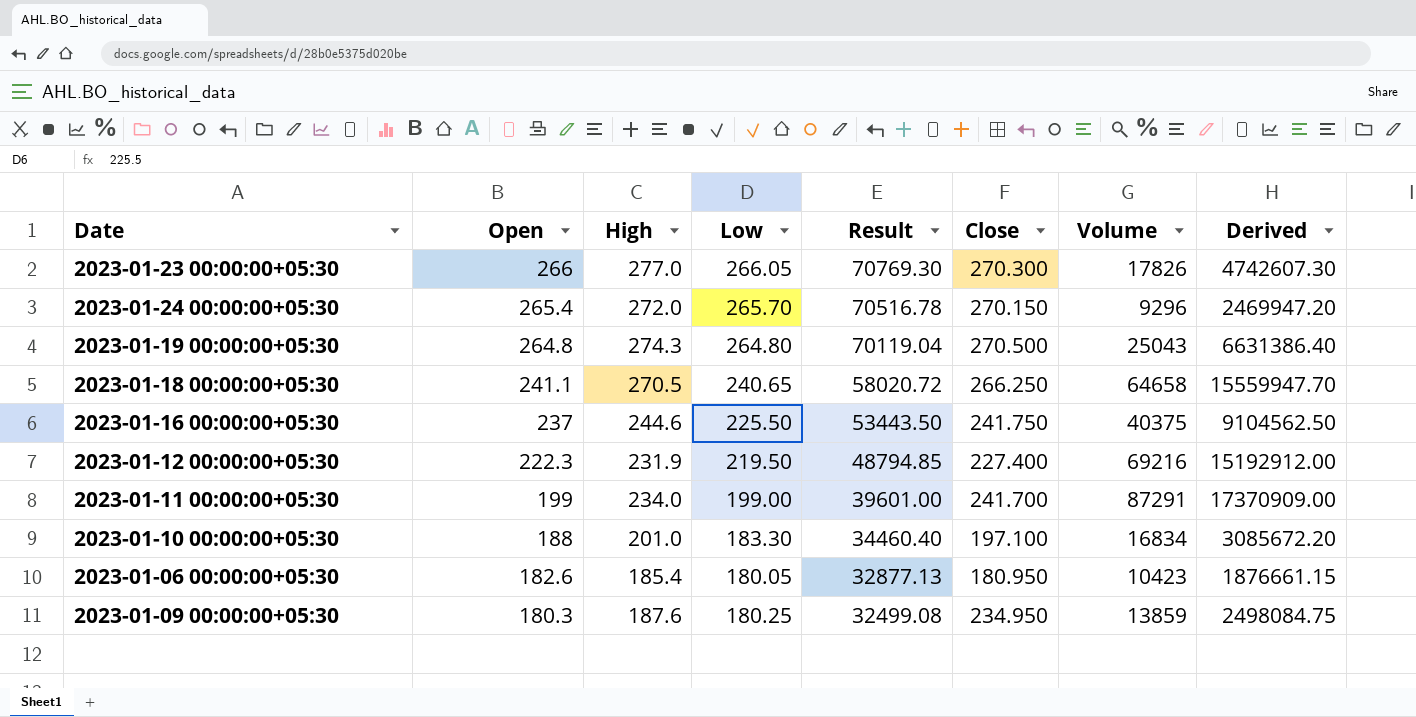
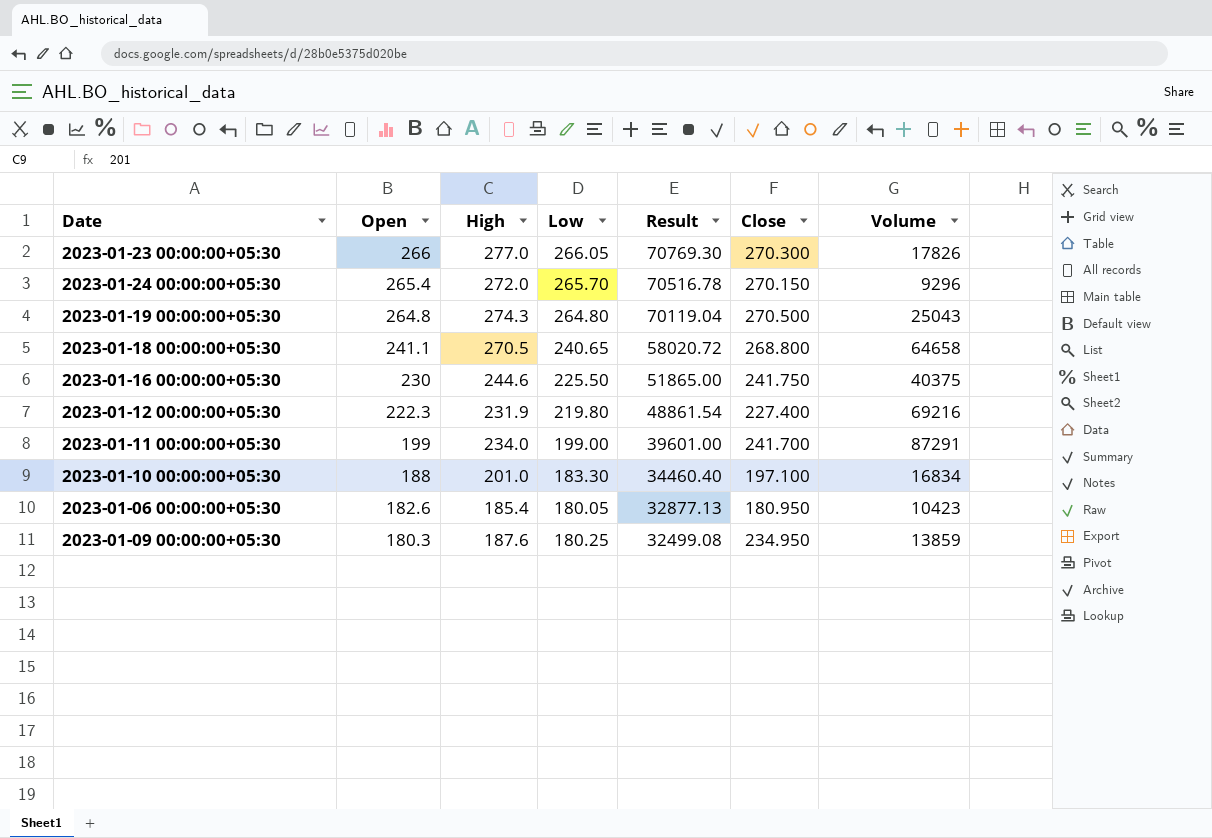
column Derived | formula: [Low] * [Volume] -> none
2023-01-18 00:00:00+05:30 | Close: 266.250 -> 268.800
2023-01-16 00:00:00+05:30 | Open: 237 -> 230
2023-01-16 00:00:00+05:30 | Result: 53443.50 -> 51865.00
2023-01-12 00:00:00+05:30 | Low: 219.50 -> 219.80
2023-01-12 00:00:00+05:30 | Result: 48794.85 -> 48861.54

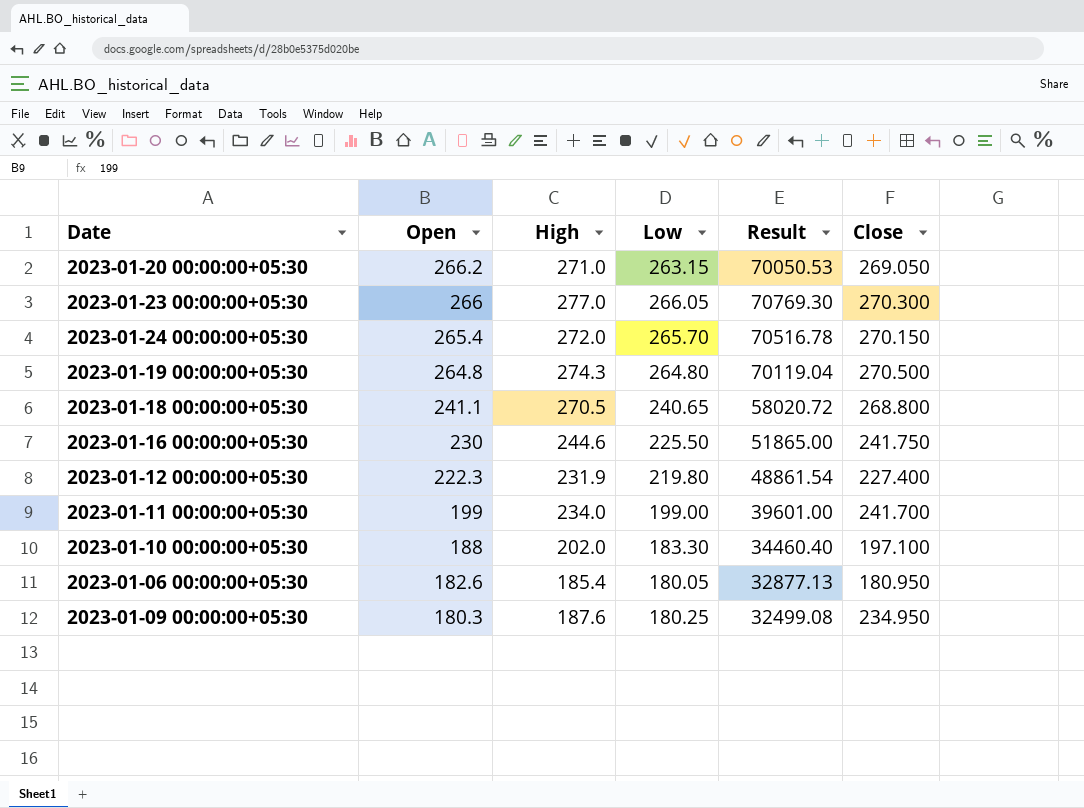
column Volume | position: 7 -> none
row 2023-01-20 00:00:00+05:30: none -> 266.2 | 271.0 | 263.15 | 70050.53 | 269.050
2023-01-10 00:00:00+05:30 | High: 201.0 -> 202.0

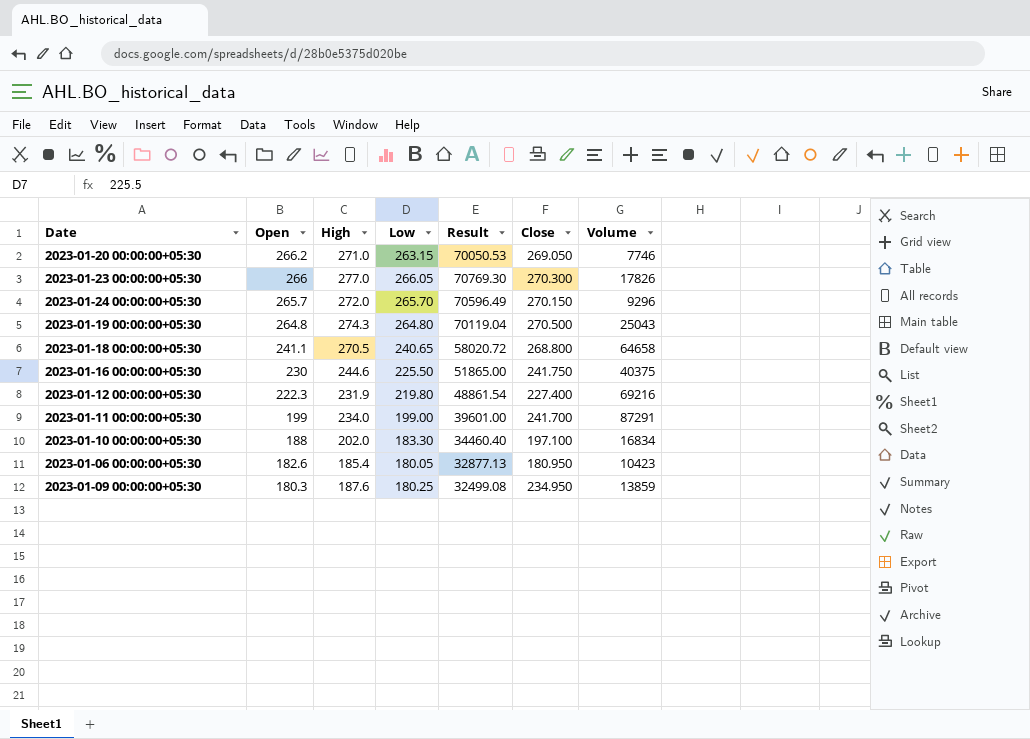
column Volume | position: none -> 7
2023-01-24 00:00:00+05:30 | Open: 265.4 -> 265.7
2023-01-24 00:00:00+05:30 | Result: 70516.78 -> 70596.49

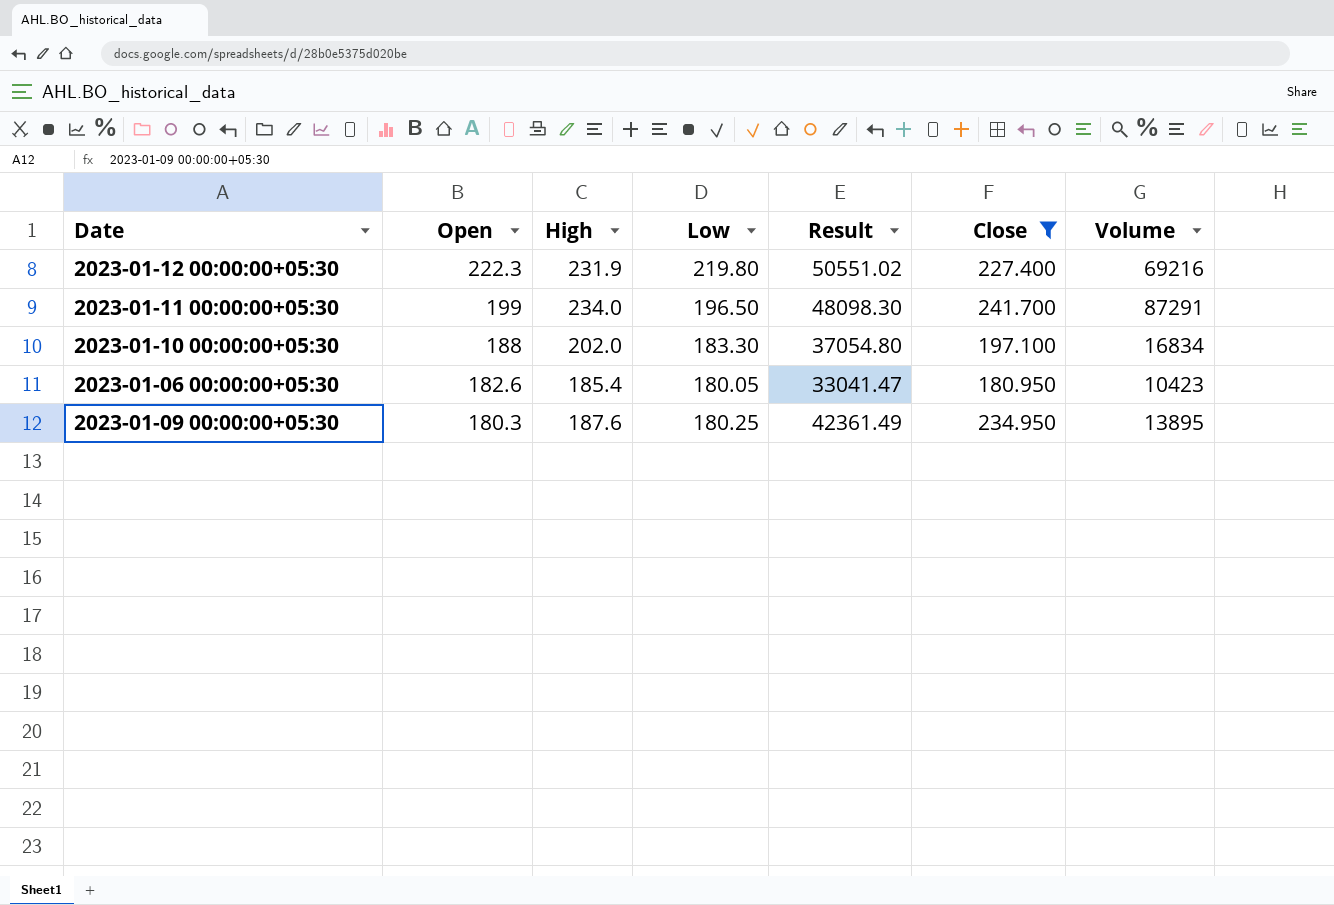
filter: none -> Close <= 241.700
column Result | formula: [Open] * [Low] -> [Open] * [Close]
2023-01-11 00:00:00+05:30 | Low: 199.00 -> 196.50
2023-01-09 00:00:00+05:30 | Volume: 13859 -> 13895

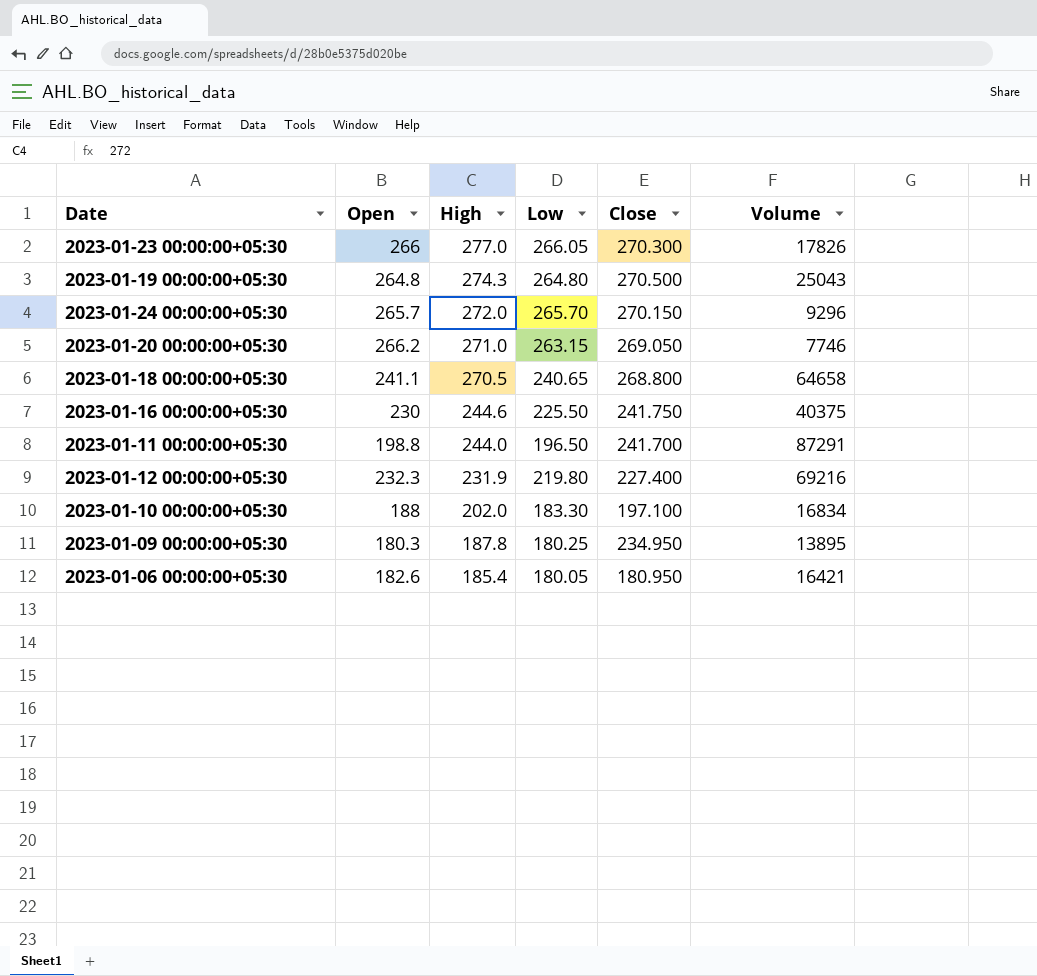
filter: Close <= 241.700 -> none
row order: Open descending -> High descending
column Result | formula: [Open] * [Close] -> none
2023-01-11 00:00:00+05:30 | Open: 199 -> 198.8
2023-01-11 00:00:00+05:30 | High: 234.0 -> 244.0
2023-01-12 00:00:00+05:30 | Open: 222.3 -> 232.3
2023-01-09 00:00:00+05:30 | High: 187.6 -> 187.8
2023-01-06 00:00:00+05:30 | Volume: 10423 -> 16421

